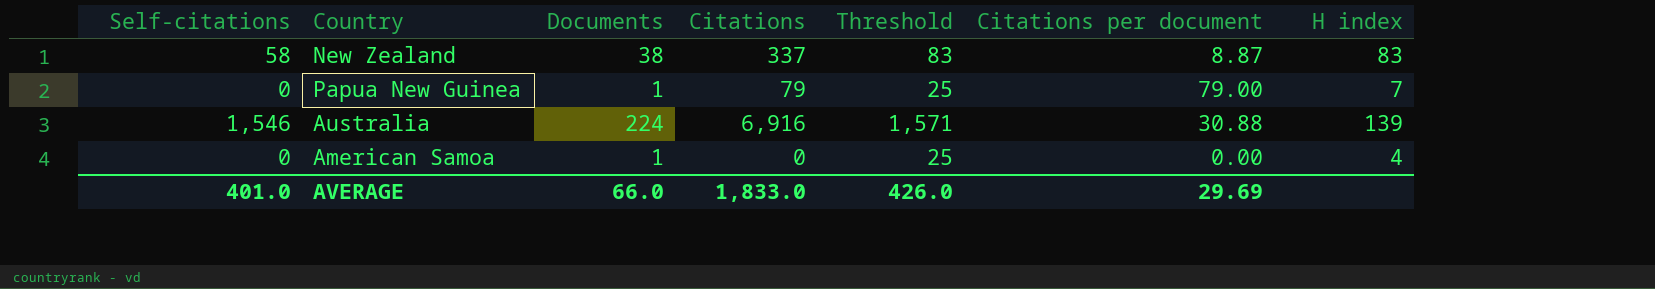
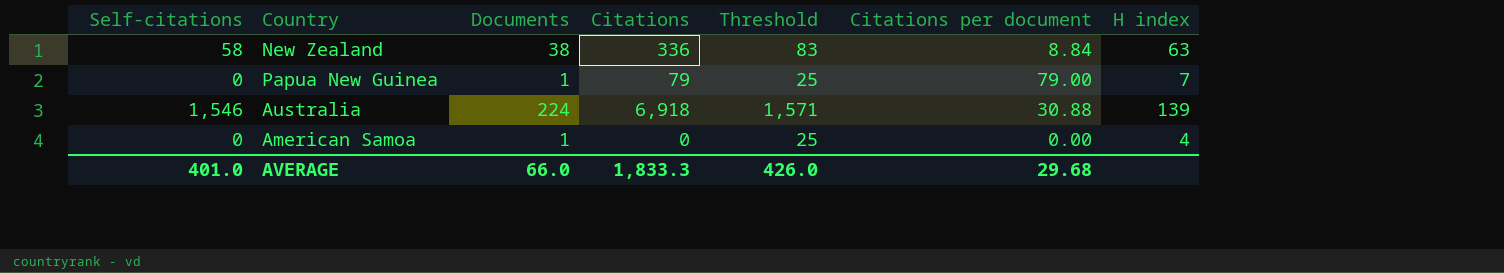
New Zealand | Citations: 337 -> 336
New Zealand | Citations per document: 8.87 -> 8.84
New Zealand | H index: 83 -> 63
Australia | Citations: 6,916 -> 6,918
AVERAGE | Citations: 1,833.0 -> 1,833.3
AVERAGE | Citations per document: 29.69 -> 29.68

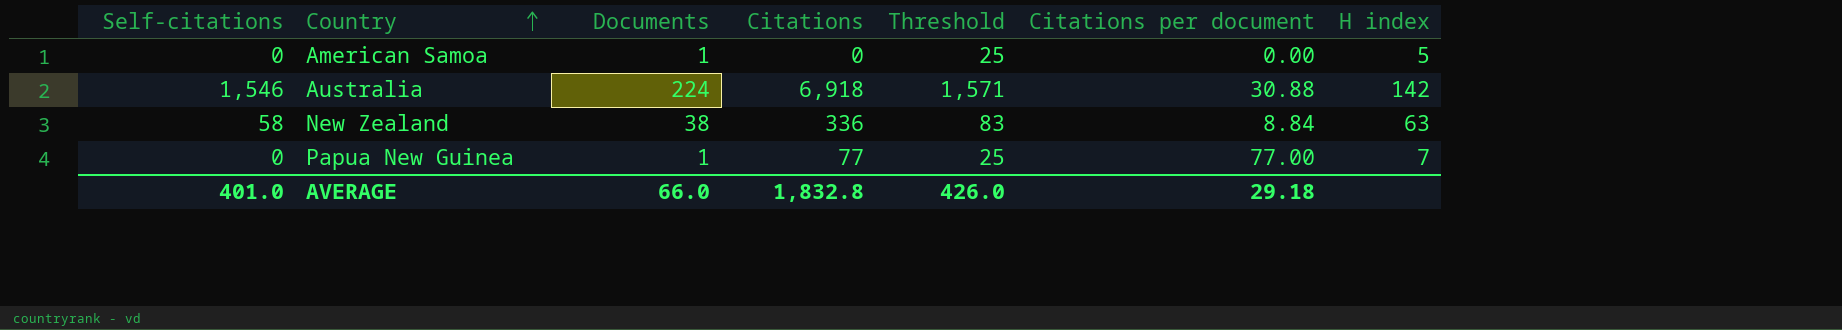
row order: none -> Country ascending
American Samoa | H index: 4 -> 5
Australia | H index: 139 -> 142
Papua New Guinea | Citations: 79 -> 77
Papua New Guinea | Citations per document: 79.00 -> 77.00
AVERAGE | Citations: 1,833.3 -> 1,832.8
AVERAGE | Citations per document: 29.68 -> 29.18

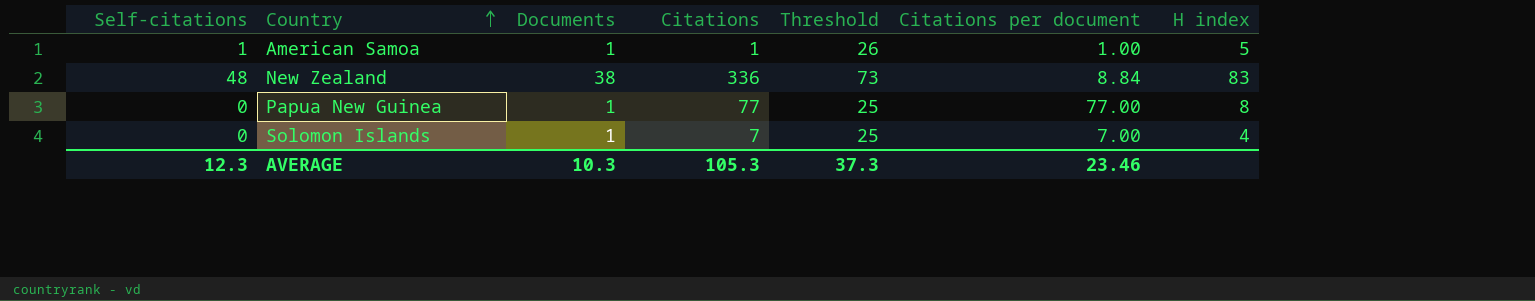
row Australia: 1,546 | 224 | 6,918 | 1,571 | 30.88 | 142 -> none
American Samoa | Self-citations: 0 -> 1
American Samoa | Citations: 0 -> 1
American Samoa | Threshold: 25 -> 26
American Samoa | Citations per document: 0.00 -> 1.00
New Zealand | Self-citations: 58 -> 48
New Zealand | Threshold: 83 -> 73
New Zealand | H index: 63 -> 83
Papua New Guinea | H index: 7 -> 8
row Solomon Islands: none -> 0 | 1 | 7 | 25 | 7.00 | 4
AVERAGE | Self-citations: 401.0 -> 12.3
AVERAGE | Documents: 66.0 -> 10.3
AVERAGE | Citations: 1,832.8 -> 105.3
AVERAGE | Threshold: 426.0 -> 37.3
AVERAGE | Citations per document: 29.18 -> 23.46

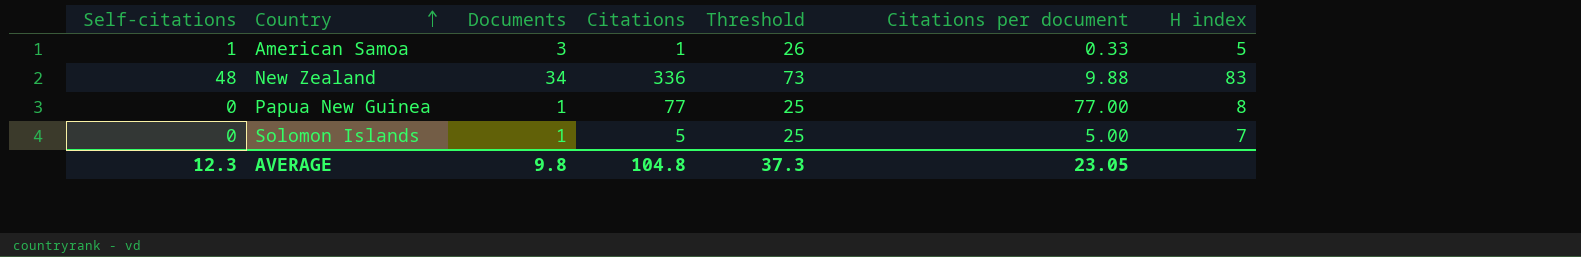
American Samoa | Documents: 1 -> 3
American Samoa | Citations per document: 1.00 -> 0.33
New Zealand | Documents: 38 -> 34
New Zealand | Citations per document: 8.84 -> 9.88
Solomon Islands | Citations: 7 -> 5
Solomon Islands | Citations per document: 7.00 -> 5.00
Solomon Islands | H index: 4 -> 7
AVERAGE | Documents: 10.3 -> 9.8
AVERAGE | Citations: 105.3 -> 104.8
AVERAGE | Citations per document: 23.46 -> 23.05

